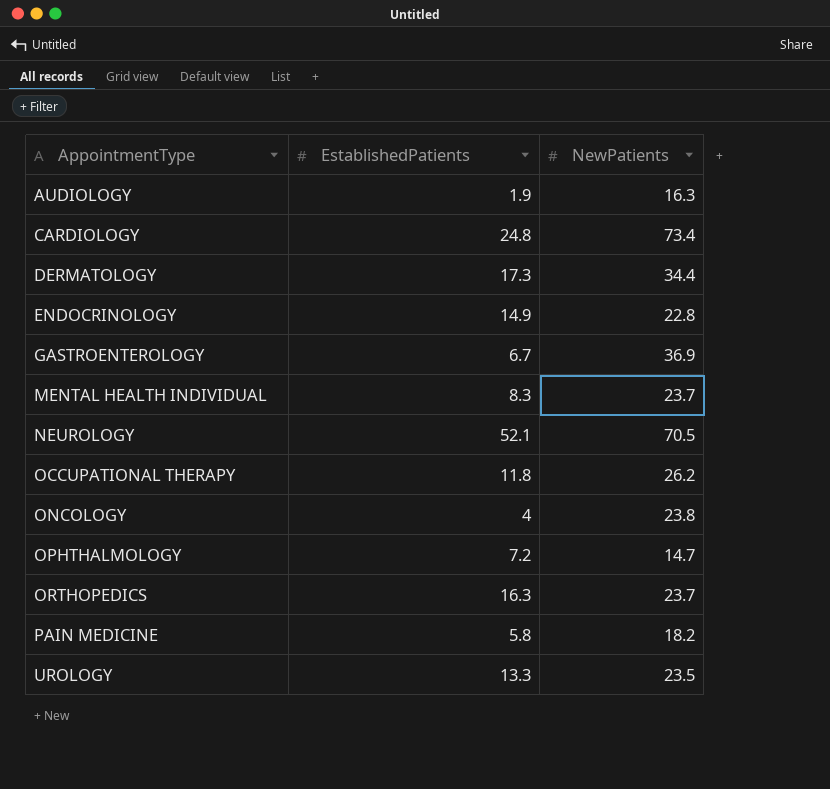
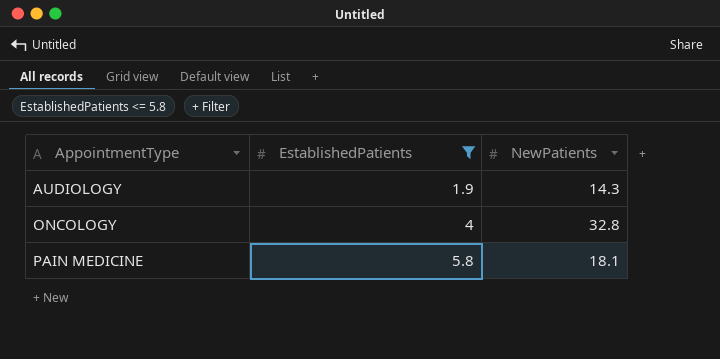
filter: none -> EstablishedPatients <= 5.8
AUDIOLOGY | NewPatients: 16.3 -> 14.3
ONCOLOGY | NewPatients: 23.8 -> 32.8
PAIN MEDICINE | NewPatients: 18.2 -> 18.1

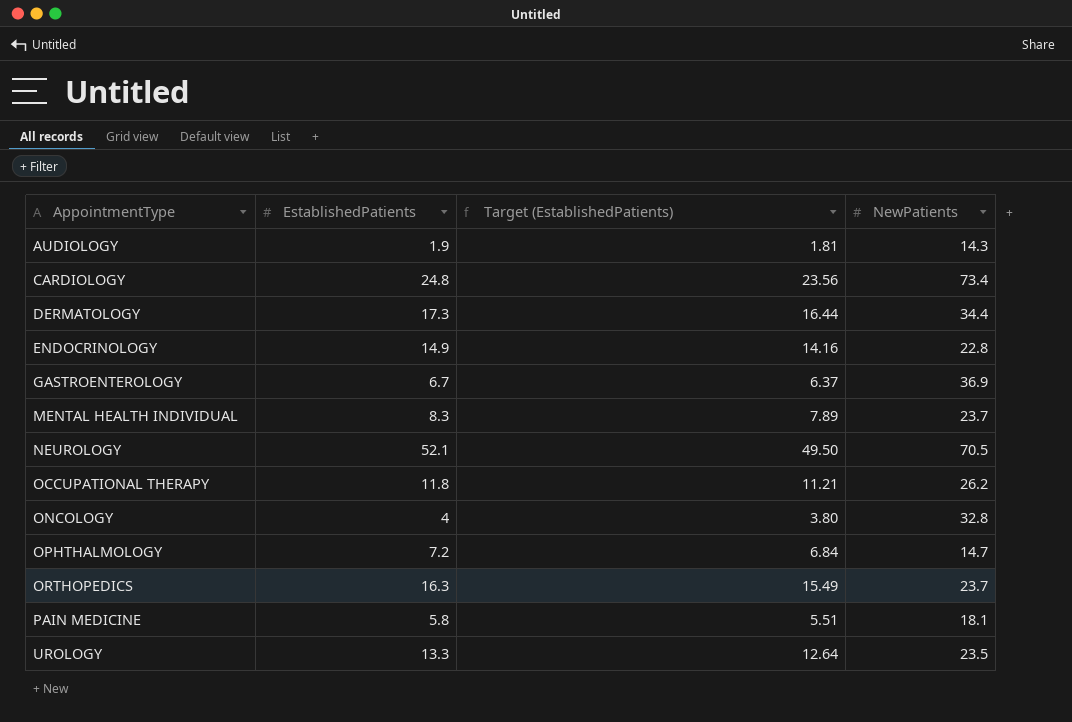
filter: EstablishedPatients <= 5.8 -> none
column Target (EstablishedPatients) | formula: none -> [EstablishedPatients] * 0.95

